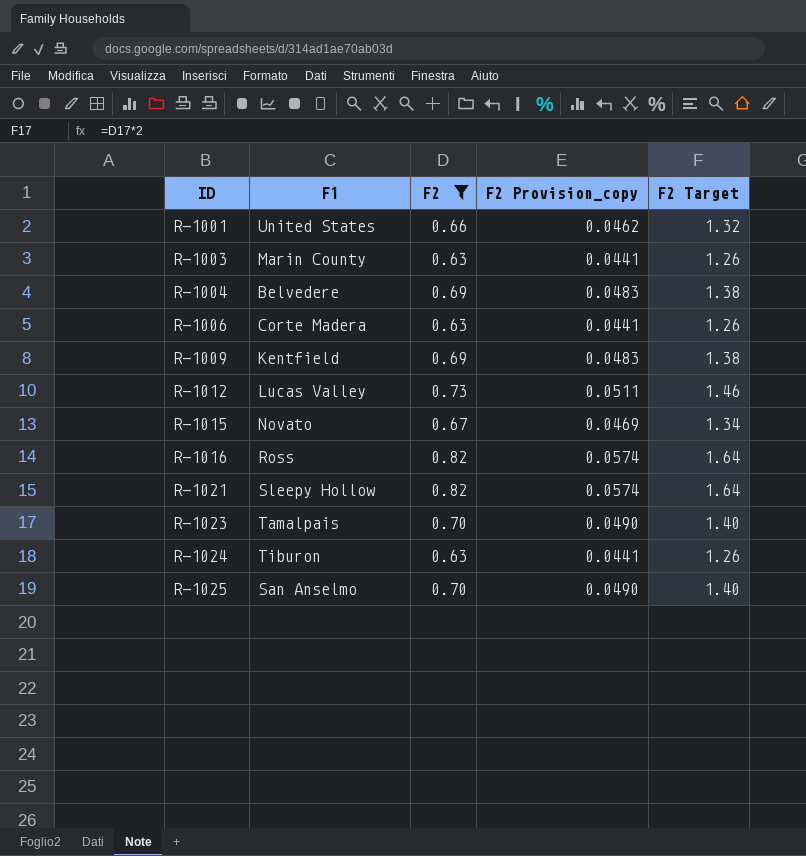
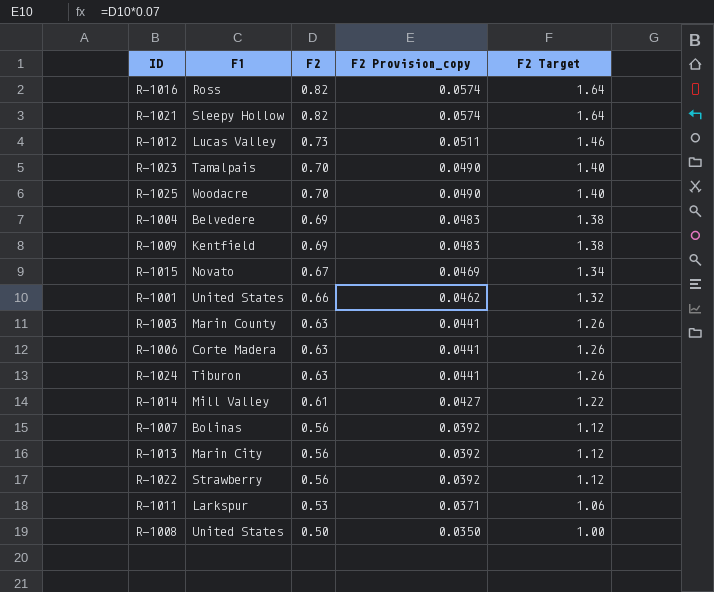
filter: F2 >= 0.63 -> none
row order: ID ascending -> F2 descending
R-1025 | F1: San Anselmo -> Woodacre

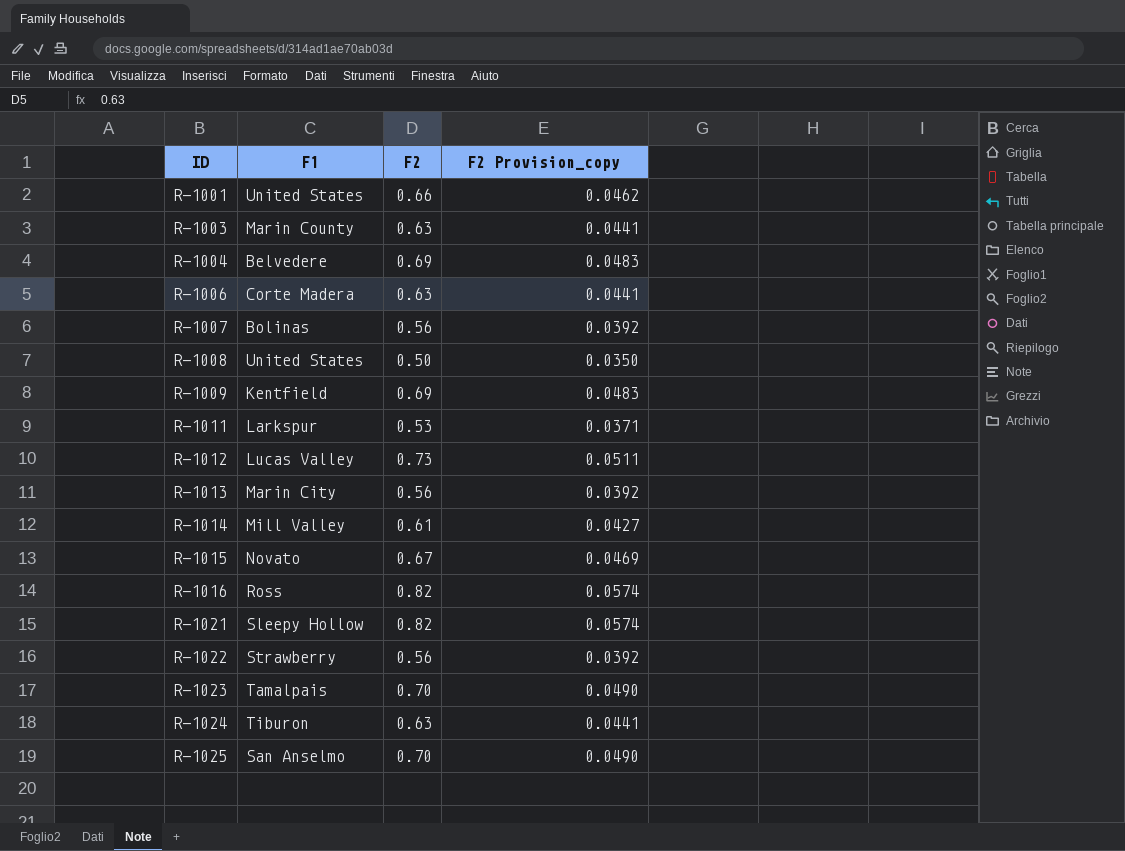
row order: F2 descending -> ID ascending
column F2 Target | formula: [F2] * 2 -> none
R-1025 | F1: Woodacre -> San Anselmo

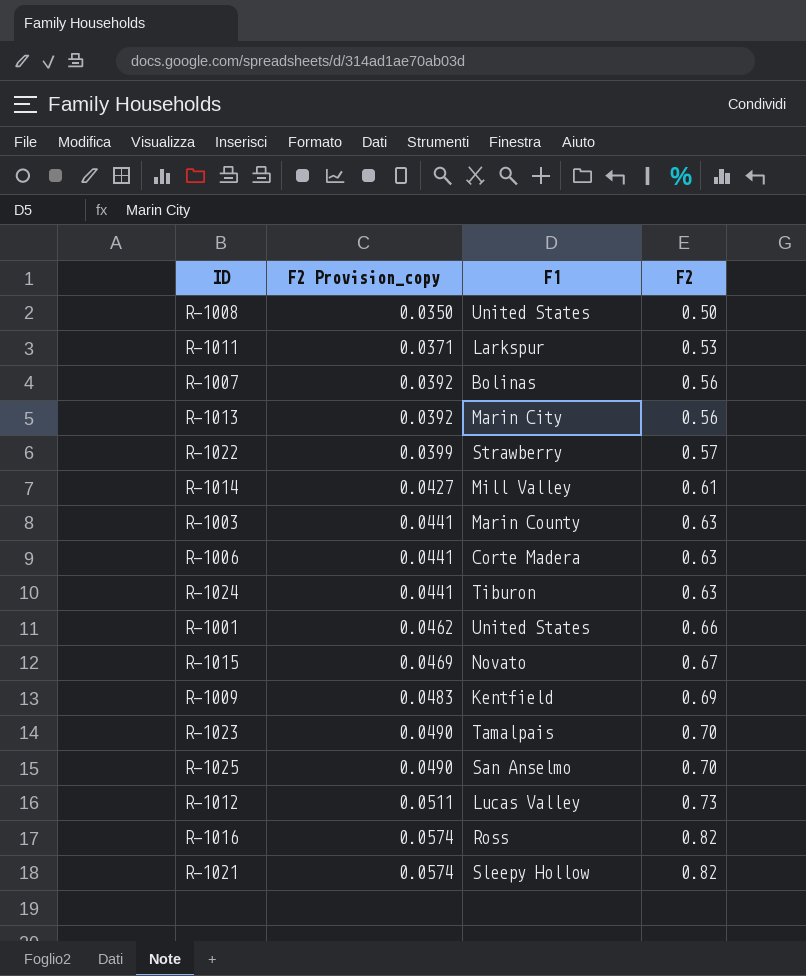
row order: ID ascending -> F2 Provision_copy ascending
column F2 Provision_copy | position: 4 -> 2
row R-1004: Belvedere | 0.69 | 0.0483 -> none
R-1022 | F2 Provision_copy: 0.0392 -> 0.0399
R-1022 | F2: 0.56 -> 0.57

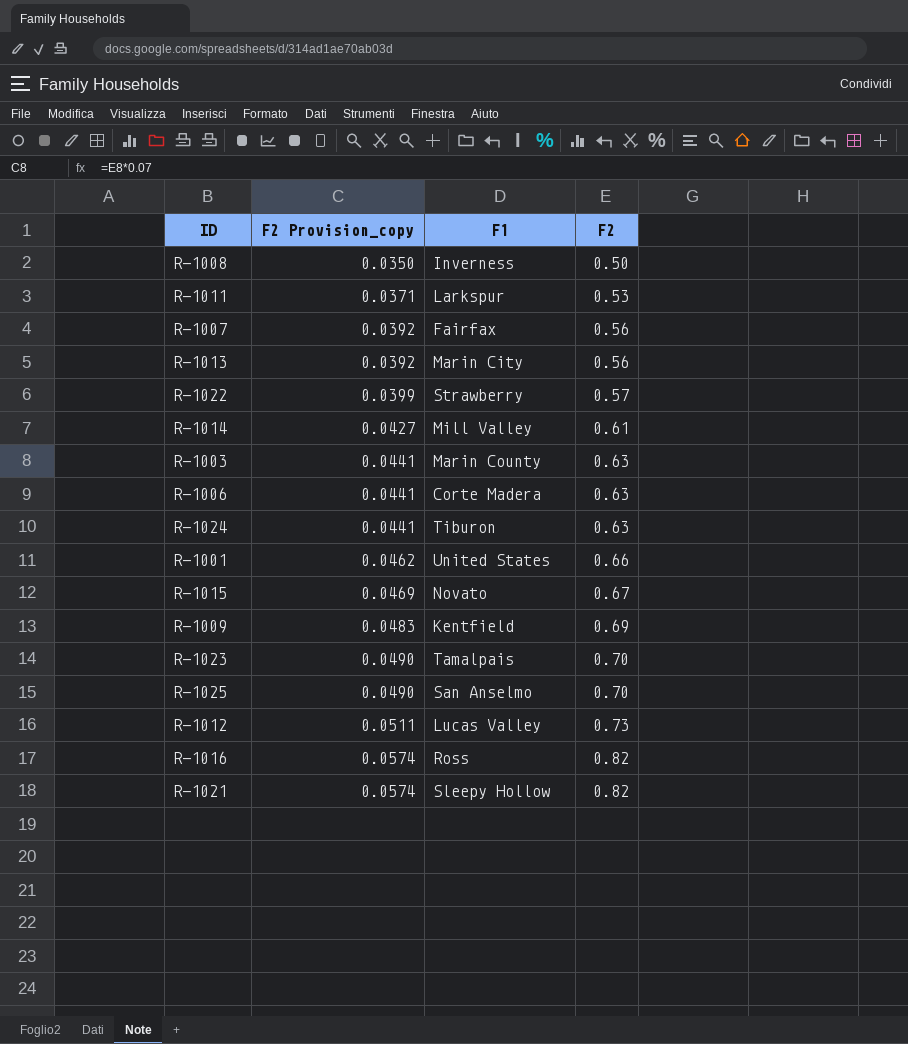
R-1008 | F1: United States -> Inverness
R-1007 | F1: Bolinas -> Fairfax

